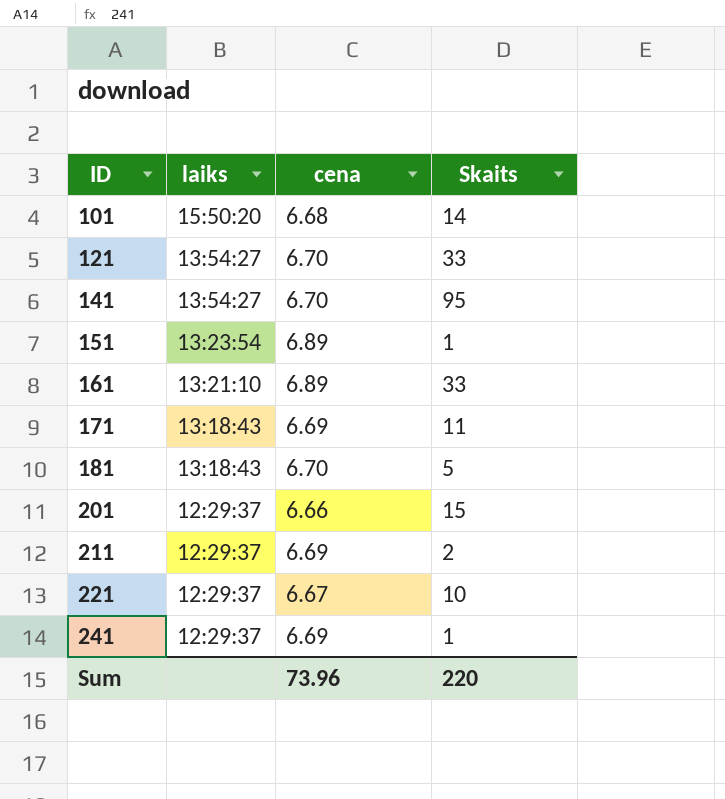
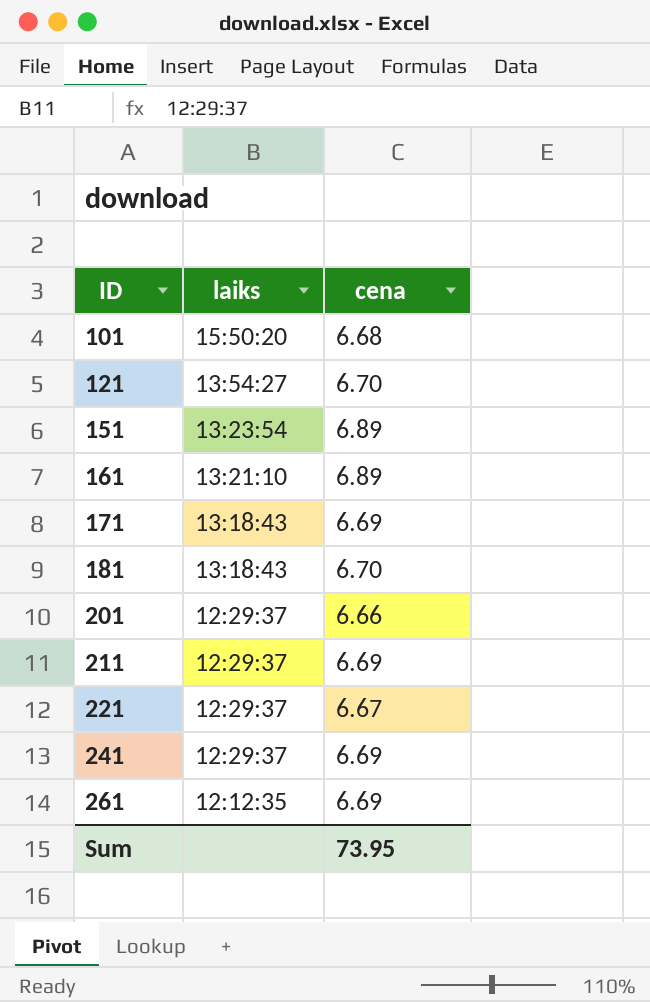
column Skaits | position: 4 -> none
row 141: 13:54:27 | 6.70 | 95 -> none
row 261: none -> 12:12:35 | 6.69
Sum | cena: 73.96 -> 73.95

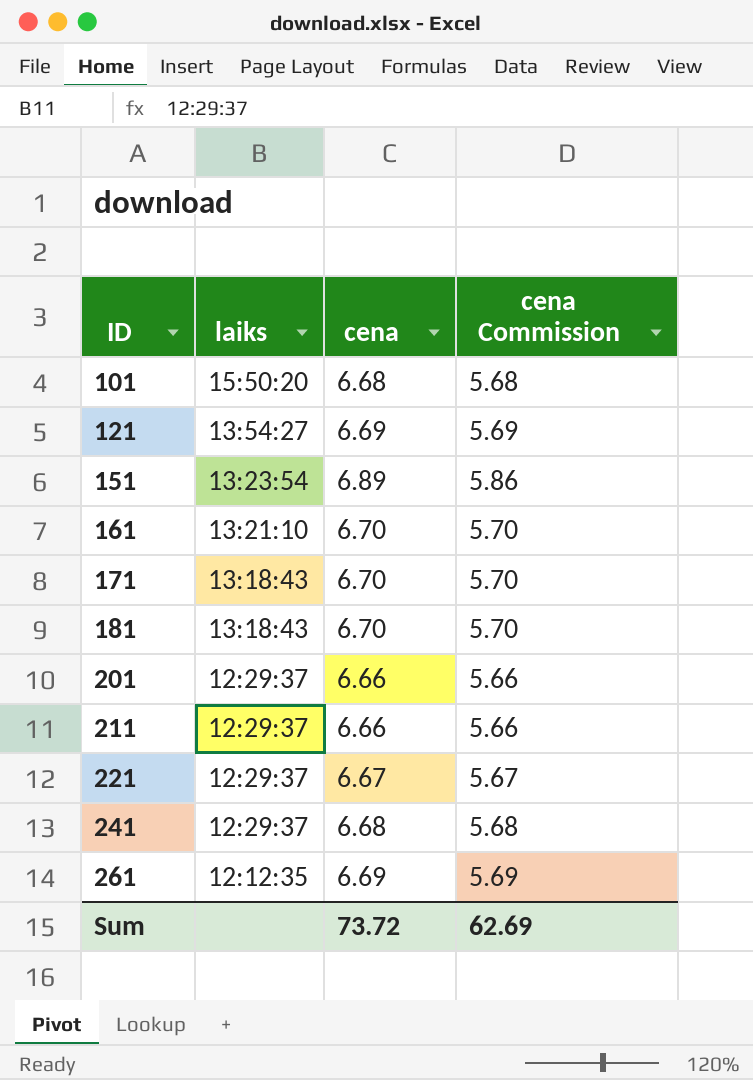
column cena Commission | formula: none -> [cena] * 0.85
121 | cena: 6.70 -> 6.69
161 | cena: 6.89 -> 6.70
171 | cena: 6.69 -> 6.70
211 | cena: 6.69 -> 6.66
241 | cena: 6.69 -> 6.68
Sum | cena: 73.95 -> 73.72

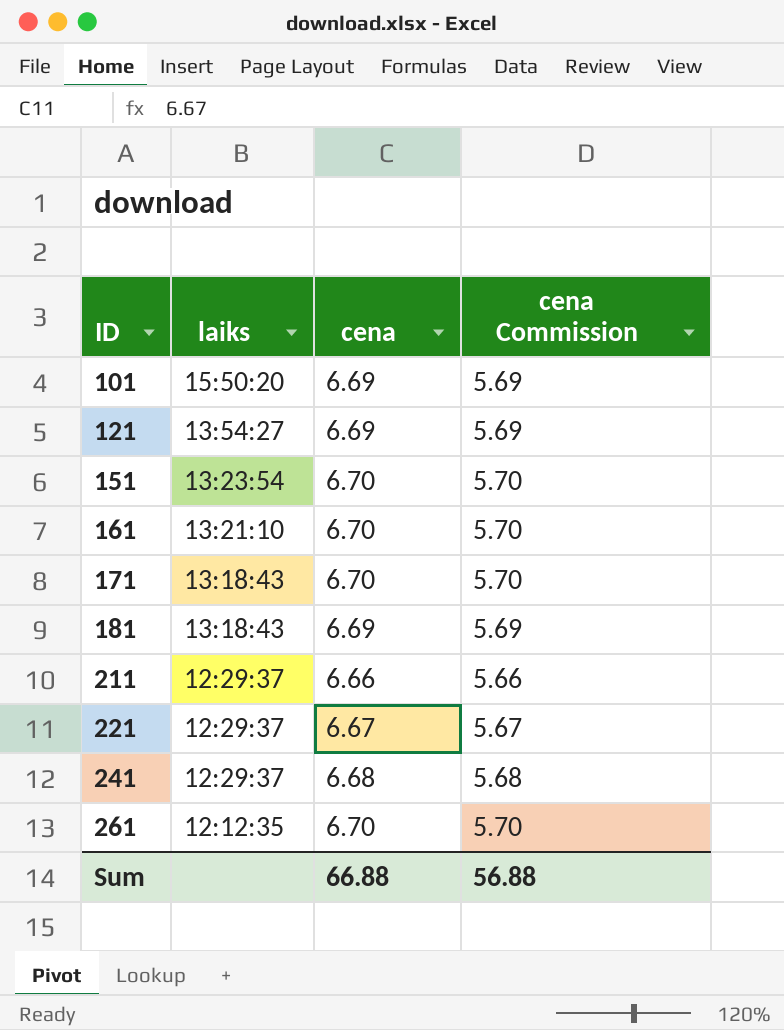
row 201: 12:29:37 | 6.66 | 5.66 -> none
101 | cena: 6.68 -> 6.69
101 | cena Commission: 5.68 -> 5.69
151 | cena: 6.89 -> 6.70
151 | cena Commission: 5.86 -> 5.70
181 | cena: 6.70 -> 6.69
181 | cena Commission: 5.70 -> 5.69
261 | cena: 6.69 -> 6.70
261 | cena Commission: 5.69 -> 5.70
Sum | cena: 73.72 -> 66.88
Sum | cena Commission: 62.69 -> 56.88

